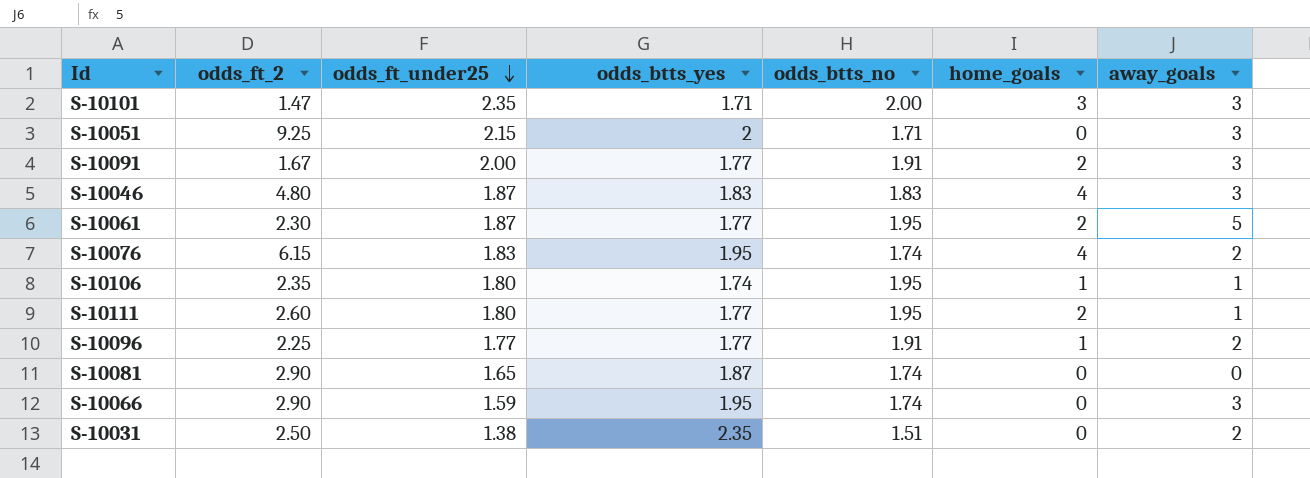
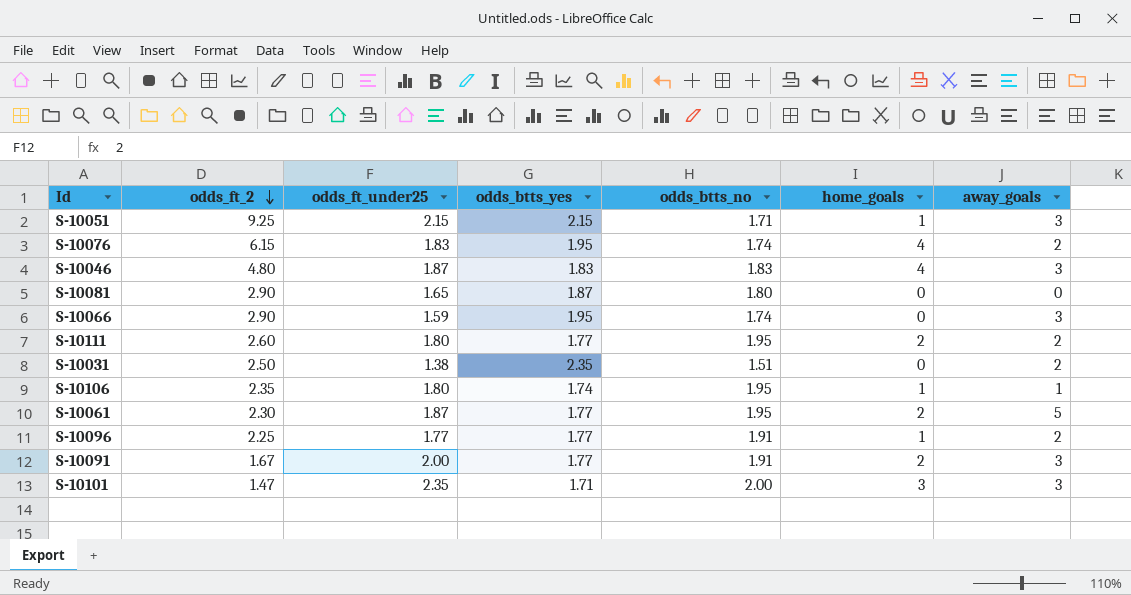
row order: odds_ft_under25 descending -> odds_ft_2 descending
S-10051 | odds_btts_yes: 2 -> 2.15
S-10051 | home_goals: 0 -> 1
S-10081 | odds_btts_no: 1.74 -> 1.80
S-10111 | away_goals: 1 -> 2

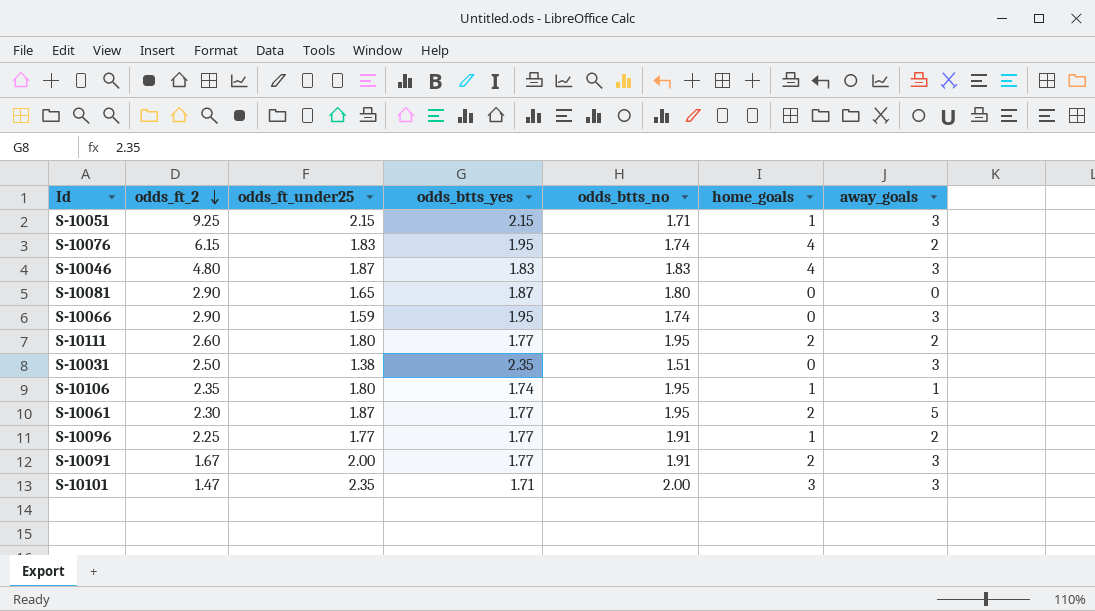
S-10031 | away_goals: 2 -> 3

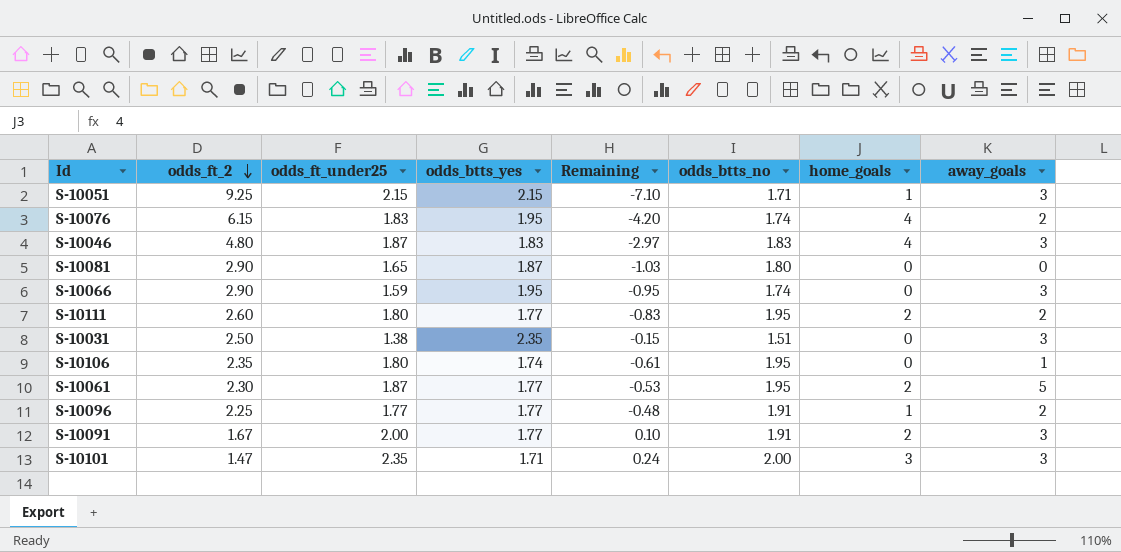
column Remaining | formula: none -> [odds_btts_yes] - [odds_ft_2]
S-10106 | home_goals: 1 -> 0

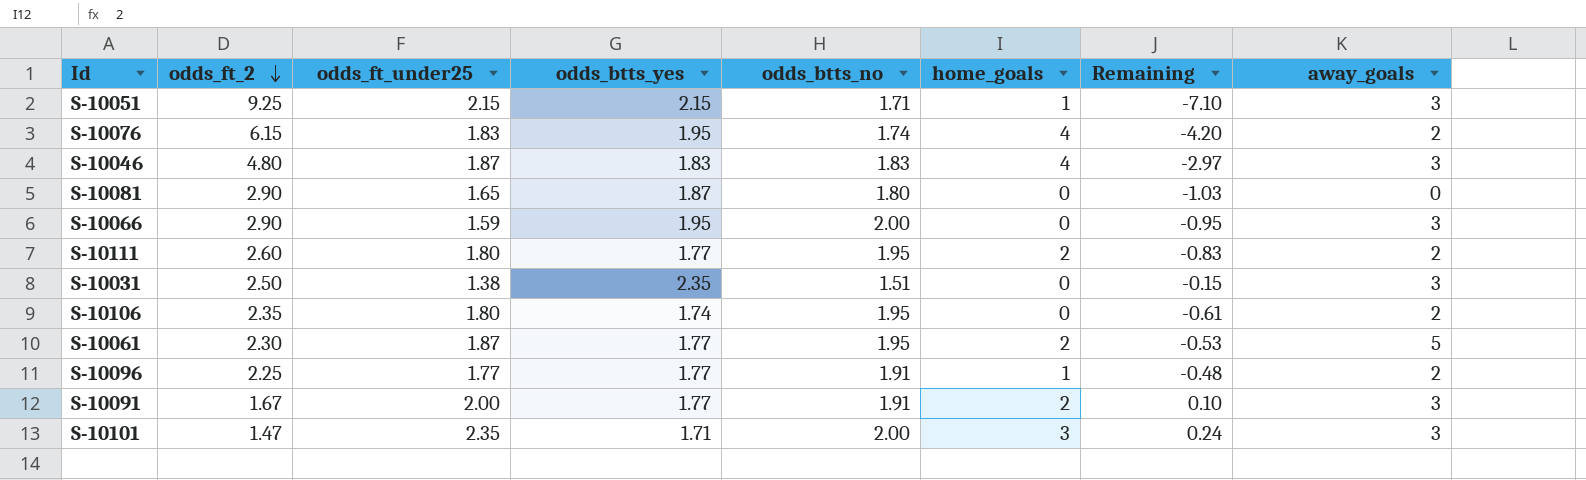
column Remaining | position: 5 -> 7
S-10066 | odds_btts_no: 1.74 -> 2.00
S-10106 | away_goals: 1 -> 2

